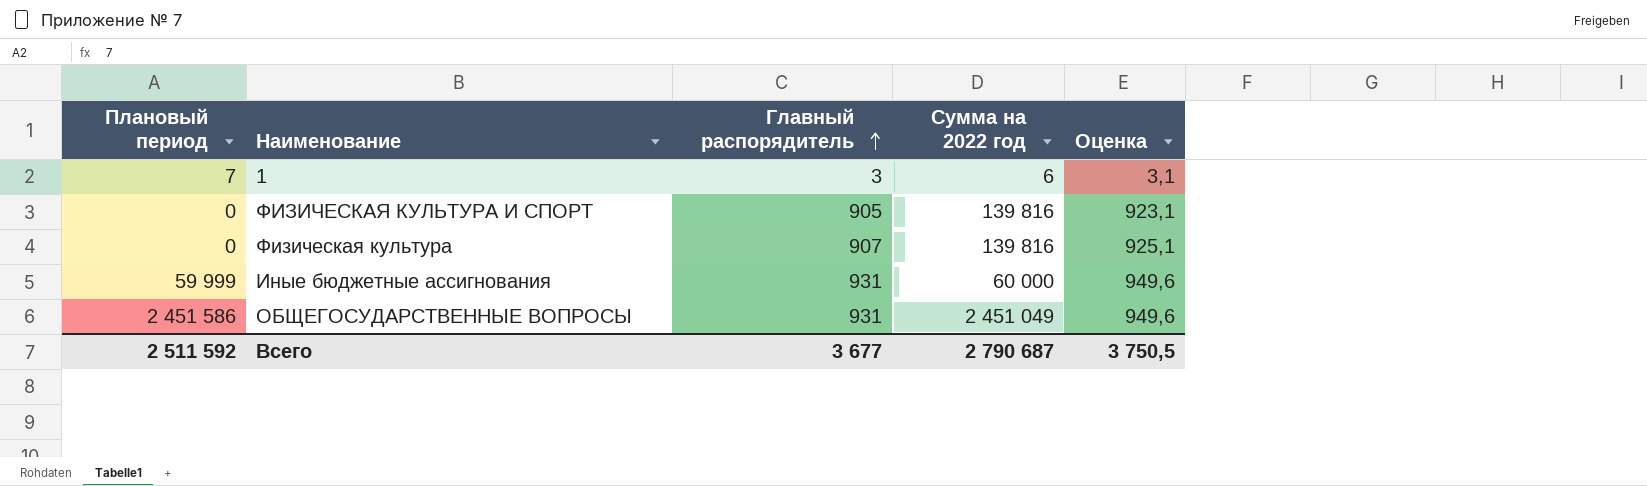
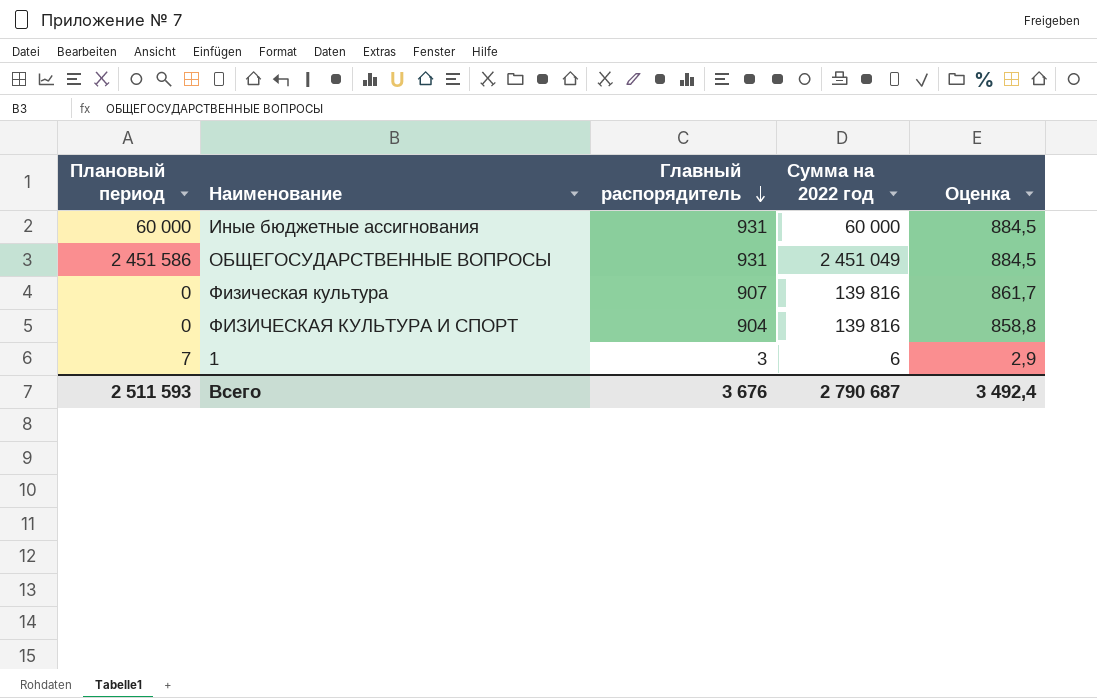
row order: Главный распорядитель ascending -> Главный распорядитель descending
column Оценка | formula: [Главный распорядитель] * 1,02 -> [Главный распорядитель] * 0,95
Иные бюджетные ассигнования | Плановый период: 59 999 -> 60 000
ФИЗИЧЕСКАЯ КУЛЬТУРА И СПОРТ | Главный распорядитель: 905 -> 904
Всего | Плановый период: 2 511 592 -> 2 511 593
Всего | Главный распорядитель: 3 677 -> 3 676
Всего | Оценка: 3 750,5 -> 3 492,4

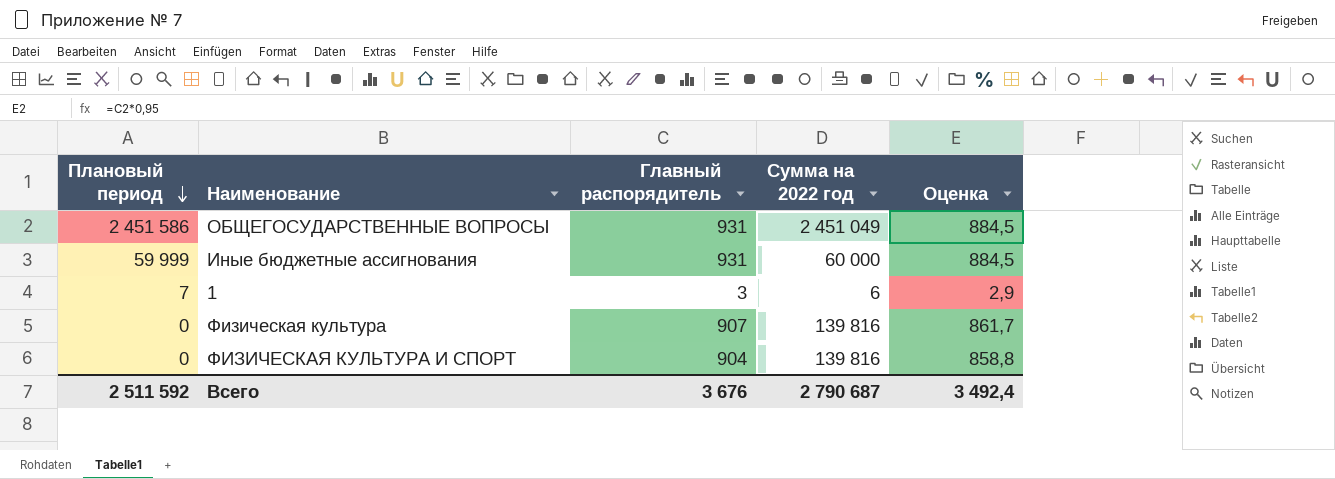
row order: Главный распорядитель descending -> Плановый период descending
Иные бюджетные ассигнования | Плановый период: 60 000 -> 59 999
Всего | Плановый период: 2 511 593 -> 2 511 592

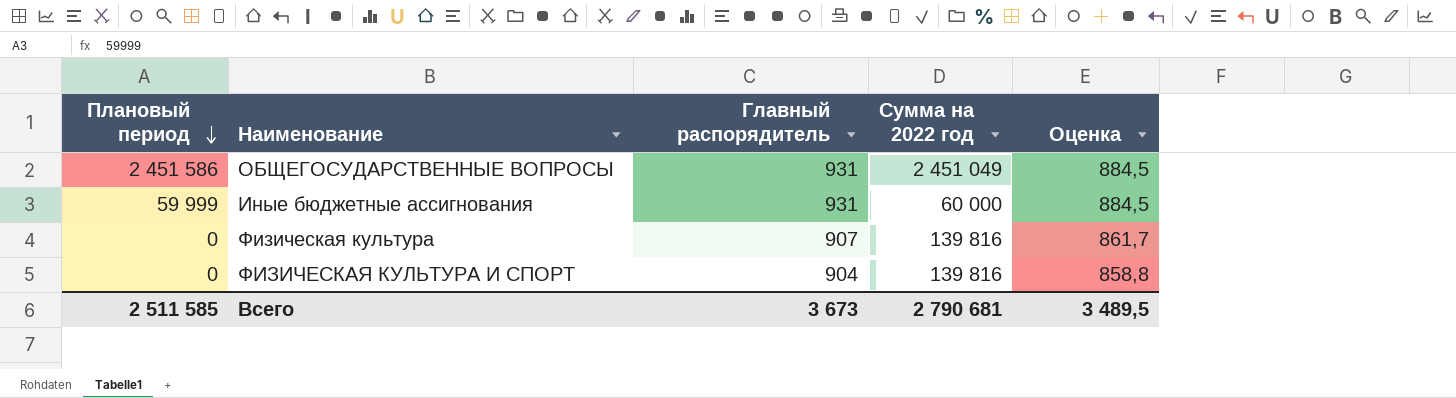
row 1: 7 | 3 | 6 | 2,9 -> none
Всего | Плановый период: 2 511 592 -> 2 511 585
Всего | Главный распорядитель: 3 676 -> 3 673
Всего | Сумма на 2022 год: 2 790 687 -> 2 790 681
Всего | Оценка: 3 492,4 -> 3 489,5

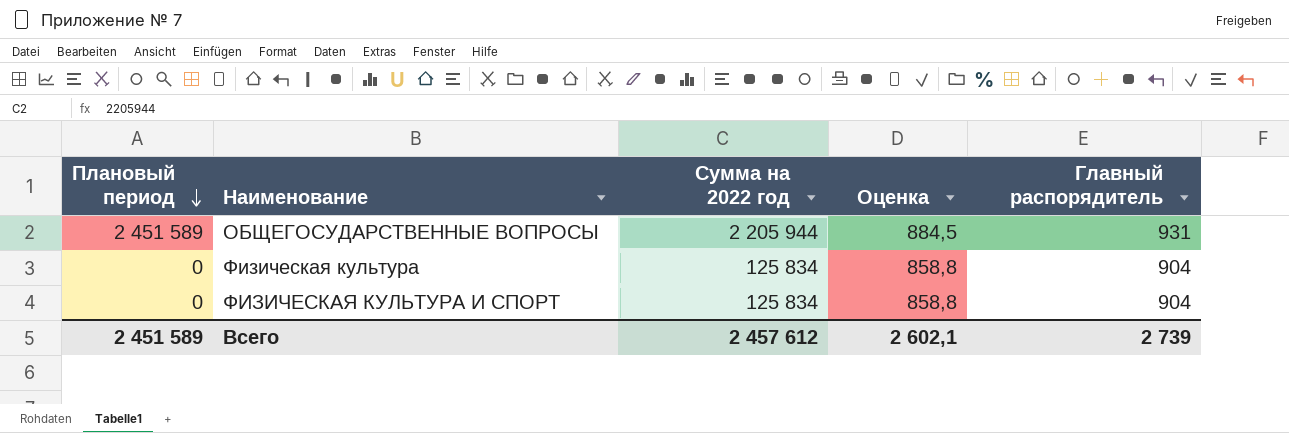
column Главный распорядитель | position: 3 -> 5
row Иные бюджетные ассигнования: 59 999 | 931 | 60 000 | 884,5 -> none
ОБЩЕГОСУДАРСТВЕННЫЕ ВОПРОСЫ | Плановый период: 2 451 586 -> 2 451 589
ОБЩЕГОСУДАРСТВЕННЫЕ ВОПРОСЫ | Сумма на 2022 год: 2 451 049 -> 2 205 944
Физическая культура | Сумма на 2022 год: 139 816 -> 125 834
Физическая культура | Оценка: 861,7 -> 858,8
Физическая культура | Главный распорядитель: 907 -> 904
ФИЗИЧЕСКАЯ КУЛЬТУРА И СПОРТ | Сумма на 2022 год: 139 816 -> 125 834
Всего | Плановый период: 2 511 585 -> 2 451 589
Всего | Сумма на 2022 год: 2 790 681 -> 2 457 612
Всего | Оценка: 3 489,5 -> 2 602,1
Всего | Главный распорядитель: 3 673 -> 2 739

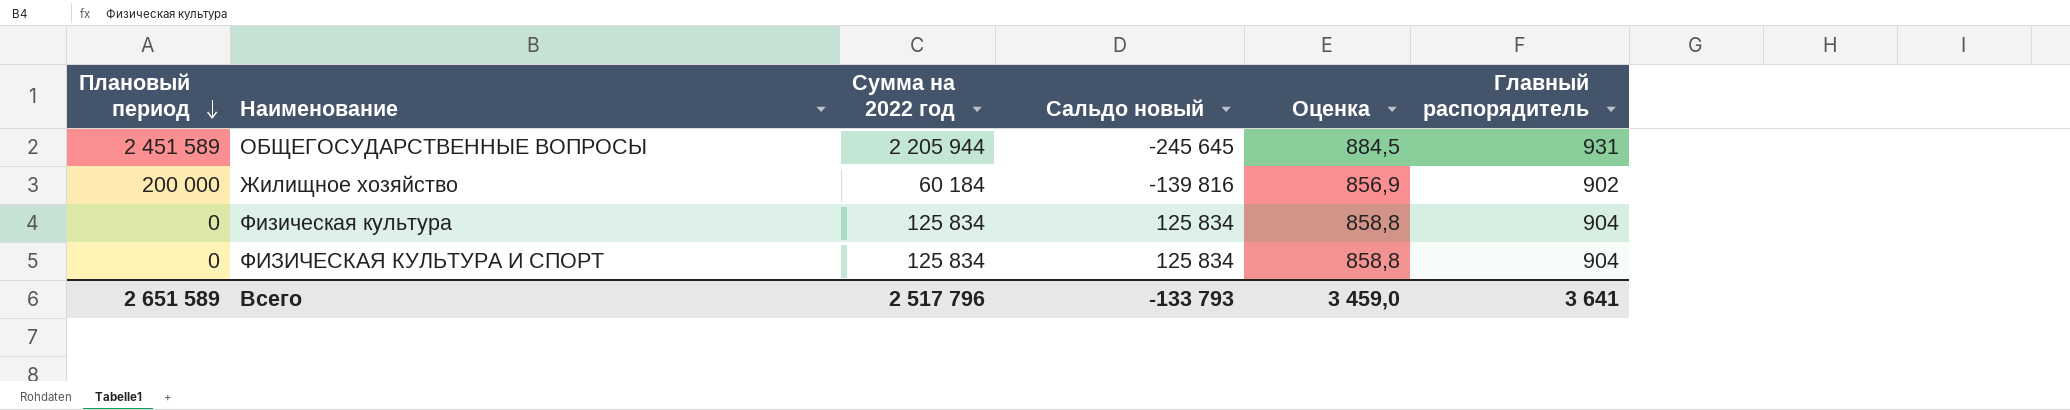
column Сальдо новый | formula: none -> [Сумма на 2022 год] - [Плановый период]
row Жилищное хозяйство: none -> 200 000 | 60 184 | -139 816 | 856,9 | 902
Всего | Плановый период: 2 451 589 -> 2 651 589
Всего | Сумма на 2022 год: 2 457 612 -> 2 517 796
Всего | Оценка: 2 602,1 -> 3 459,0
Всего | Главный распорядитель: 2 739 -> 3 641

